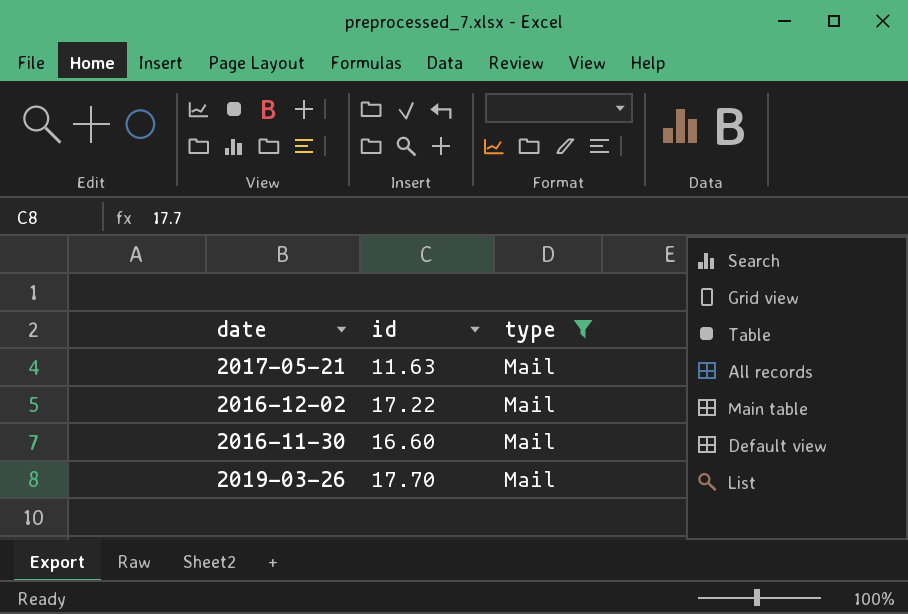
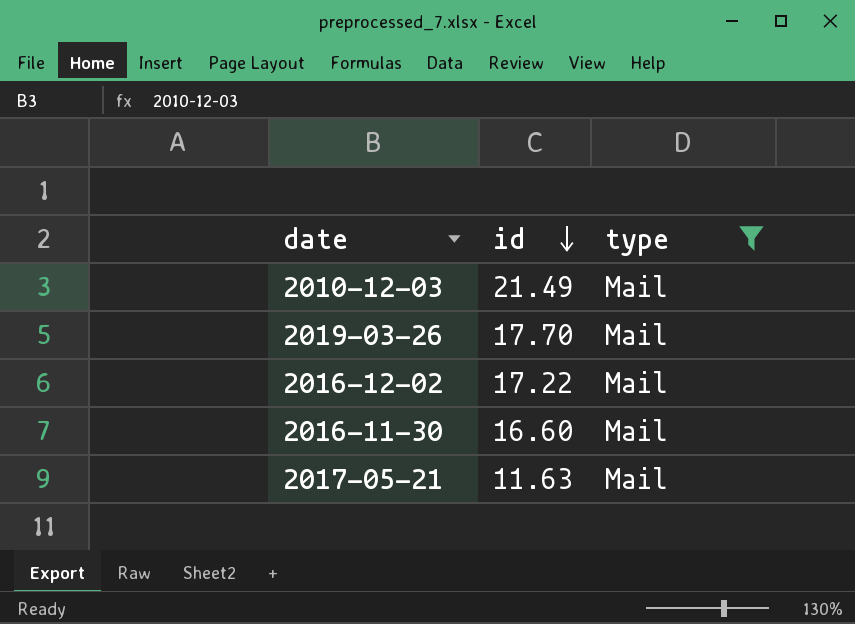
row order: none -> id descending
row 2010-12-03: none -> 21.49 | Mail

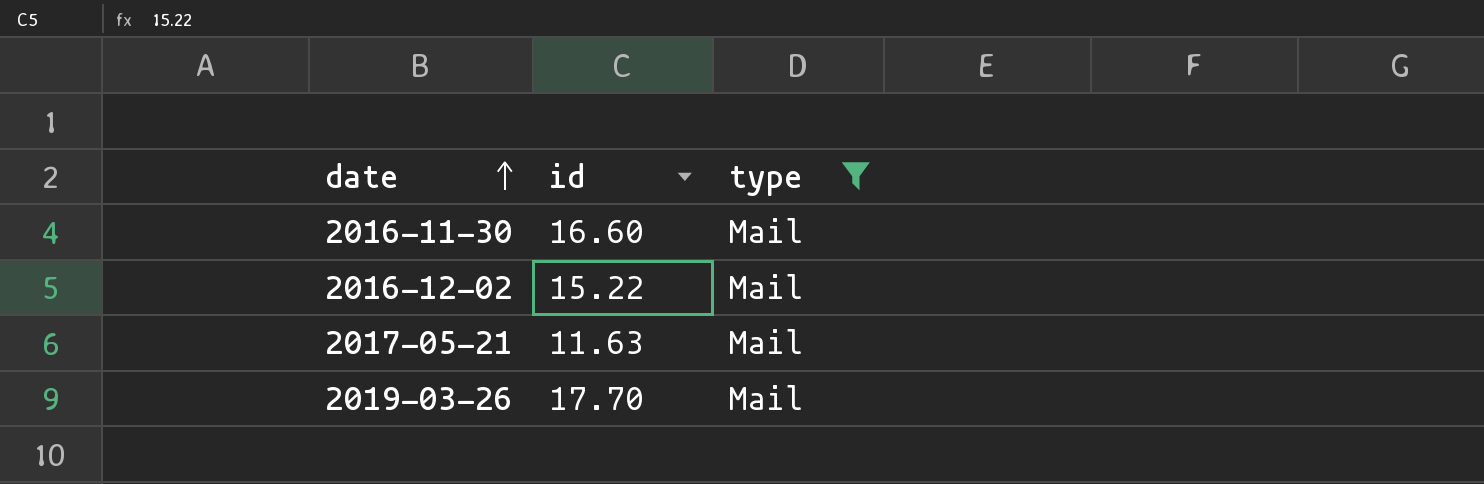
row order: id descending -> date ascending
row 2010-12-03: 21.49 | Mail -> none
2016-12-02 | id: 17.22 -> 15.22

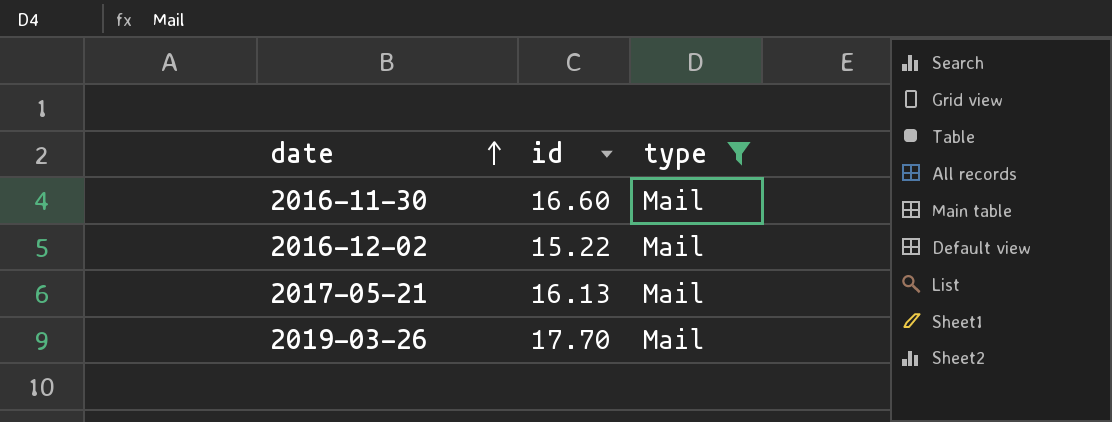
2017-05-21 | id: 11.63 -> 16.13

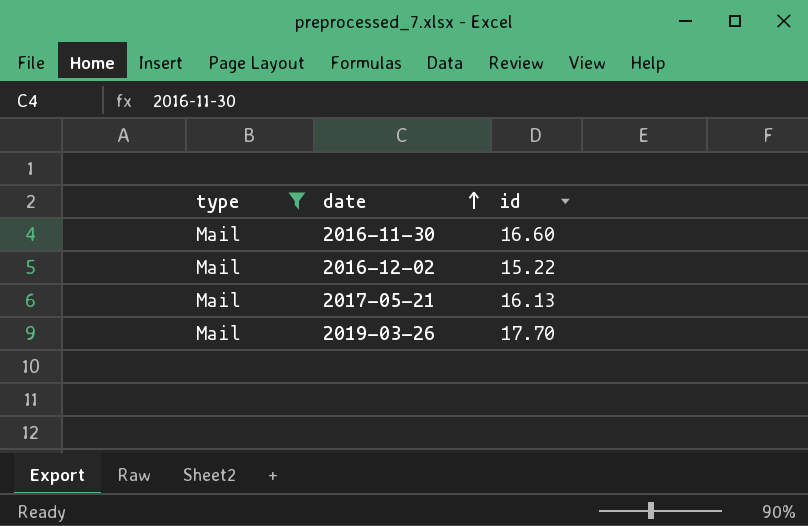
column type | position: 3 -> 1

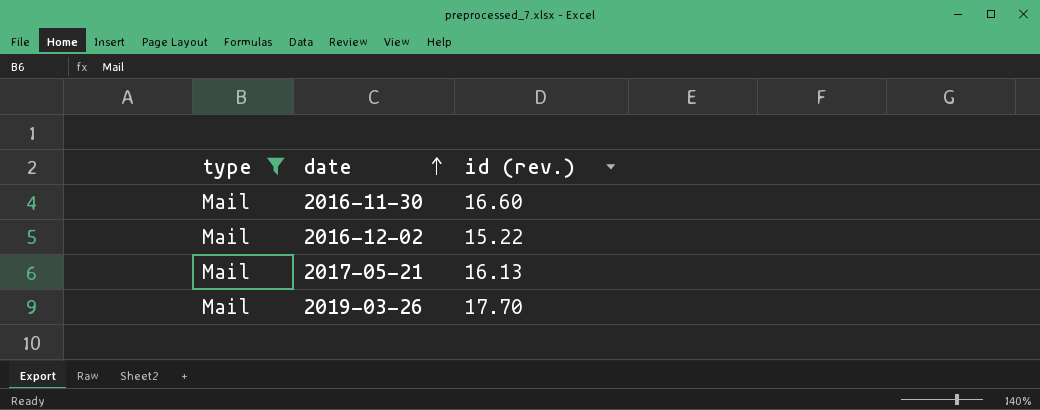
column name: id -> id (rev.)

